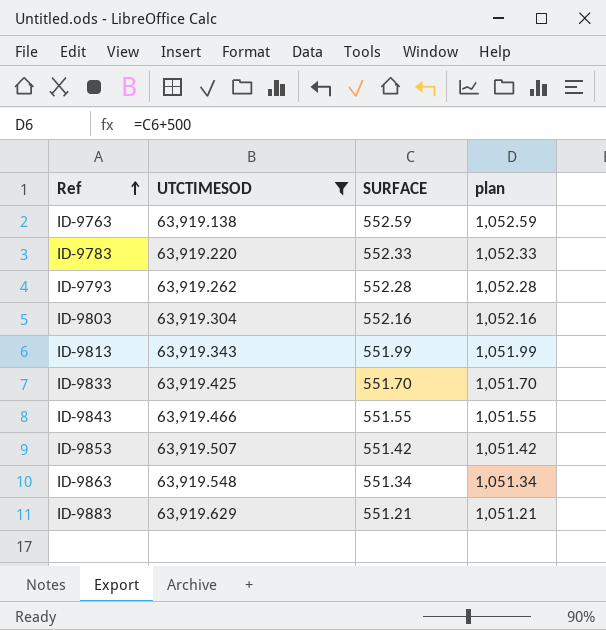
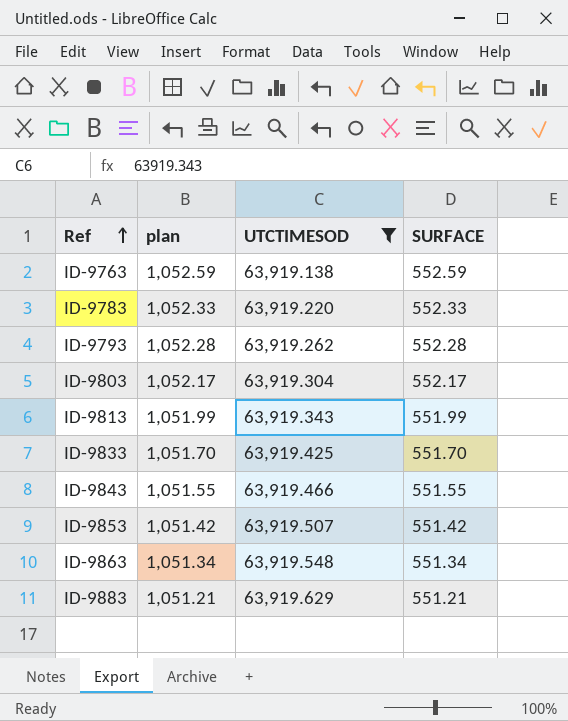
column plan | position: 4 -> 2
ID-9803 | plan: 1,052.16 -> 1,052.17
ID-9803 | SURFACE: 552.16 -> 552.17

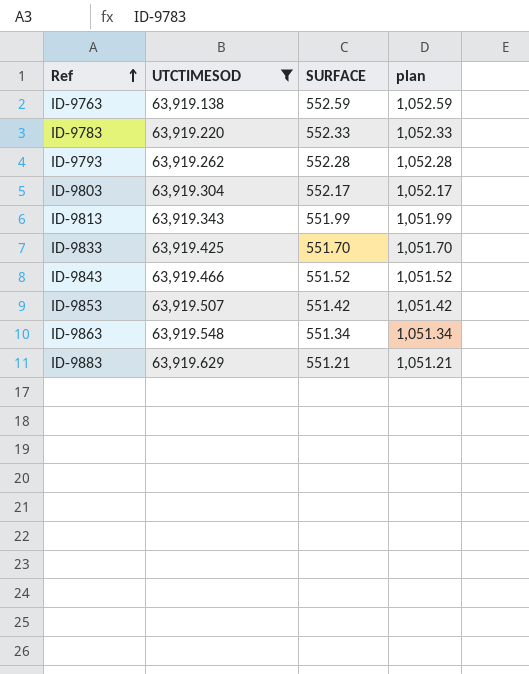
column plan | position: 2 -> 4
ID-9843 | SURFACE: 551.55 -> 551.52
ID-9843 | plan: 1,051.55 -> 1,051.52

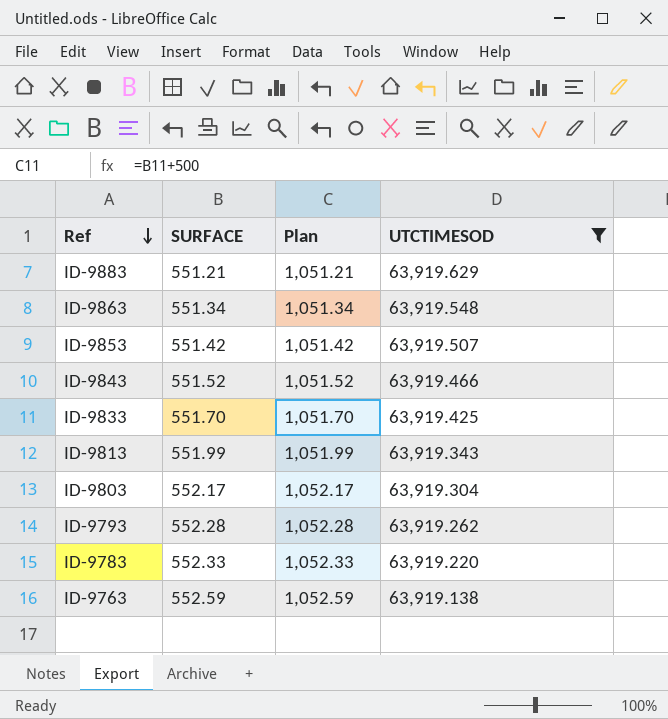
row order: Ref ascending -> Ref descending
column name: plan -> Plan
column UTCTIMESOD | position: 2 -> 4

